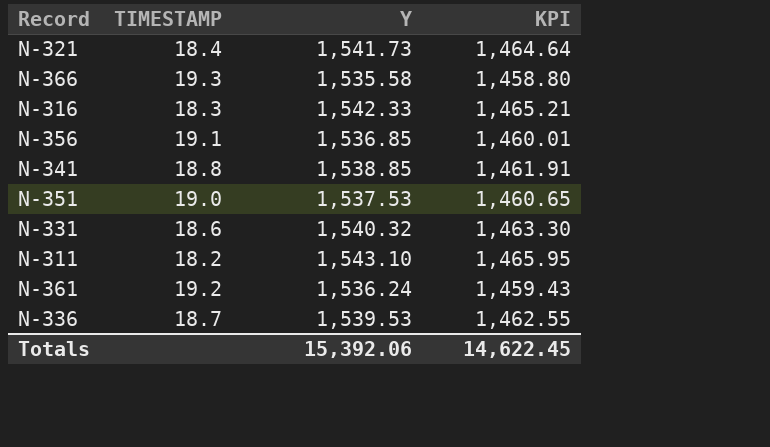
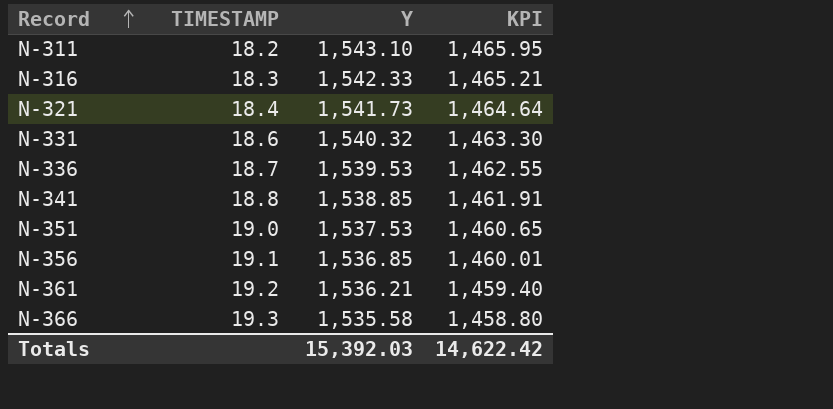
row order: none -> Record ascending
N-361 | Y: 1,536.24 -> 1,536.21
N-361 | KPI: 1,459.43 -> 1,459.40
Totals | Y: 15,392.06 -> 15,392.03
Totals | KPI: 14,622.45 -> 14,622.42

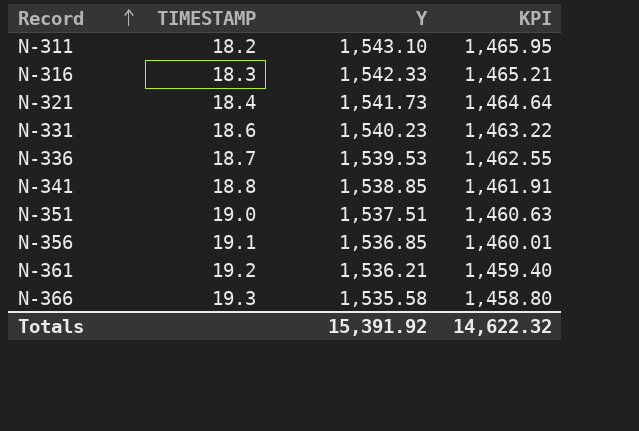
N-331 | Y: 1,540.32 -> 1,540.23
N-331 | KPI: 1,463.30 -> 1,463.22
N-351 | Y: 1,537.53 -> 1,537.51
N-351 | KPI: 1,460.65 -> 1,460.63
Totals | Y: 15,392.03 -> 15,391.92
Totals | KPI: 14,622.42 -> 14,622.32

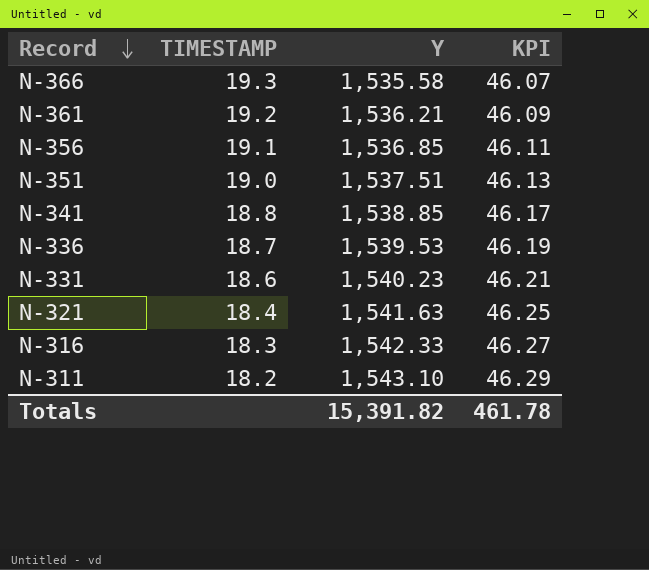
row order: Record ascending -> Record descending
column KPI | formula: [Y] * 0.95 -> [Y] * 0.03
N-321 | Y: 1,541.73 -> 1,541.63
Totals | Y: 15,391.92 -> 15,391.82
Totals | KPI: 14,622.32 -> 461.78

